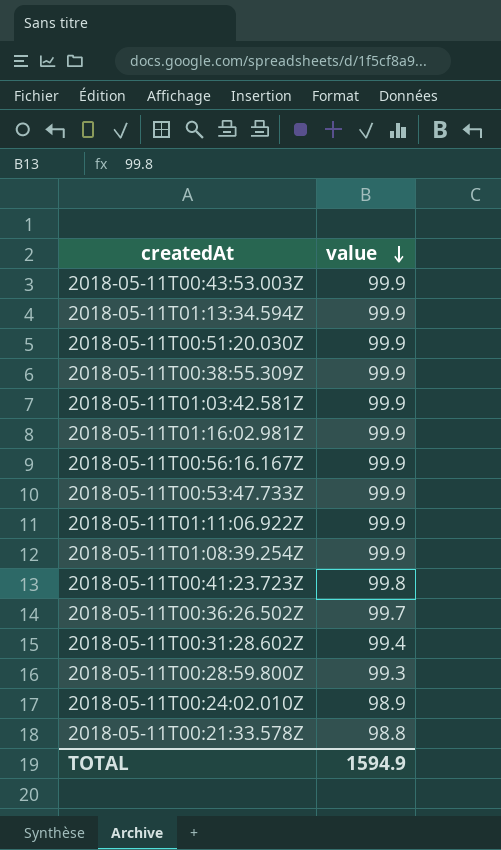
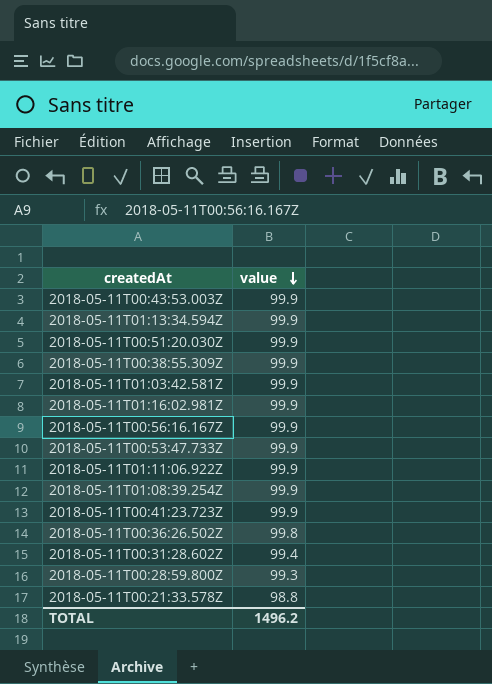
row 2018-05-11T00:24:02.010Z: 98.9 -> none
2018-05-11T00:41:23.723Z | value: 99.8 -> 99.9
2018-05-11T00:36:26.502Z | value: 99.7 -> 99.8
TOTAL | value: 1594.9 -> 1496.2

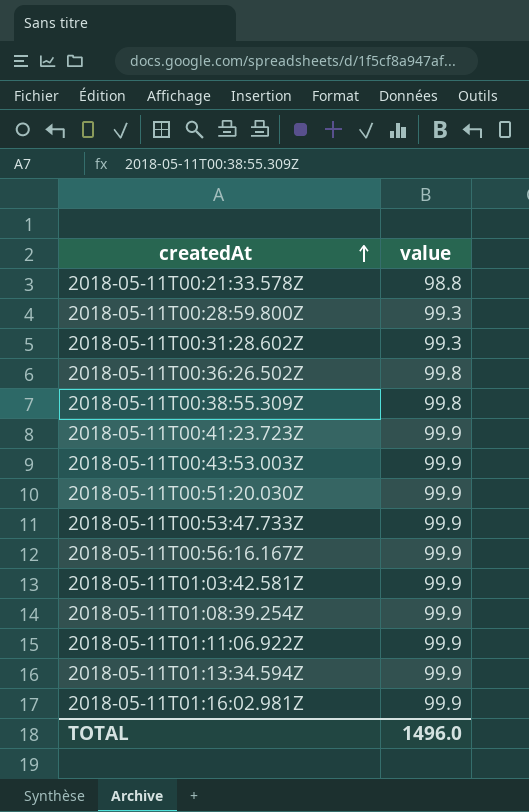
row order: value descending -> createdAt ascending
2018-05-11T00:31:28.602Z | value: 99.4 -> 99.3
2018-05-11T00:38:55.309Z | value: 99.9 -> 99.8
TOTAL | value: 1496.2 -> 1496.0

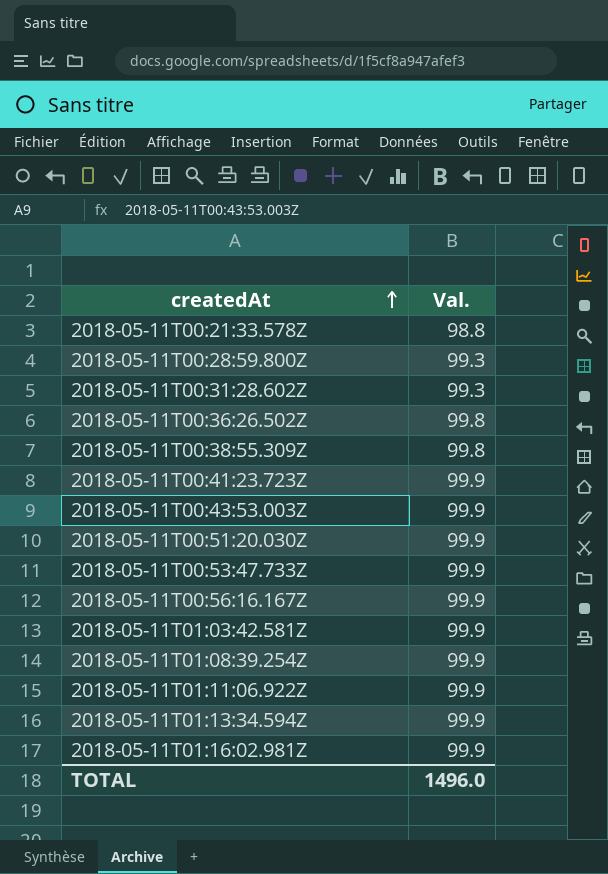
column name: value -> Val.

